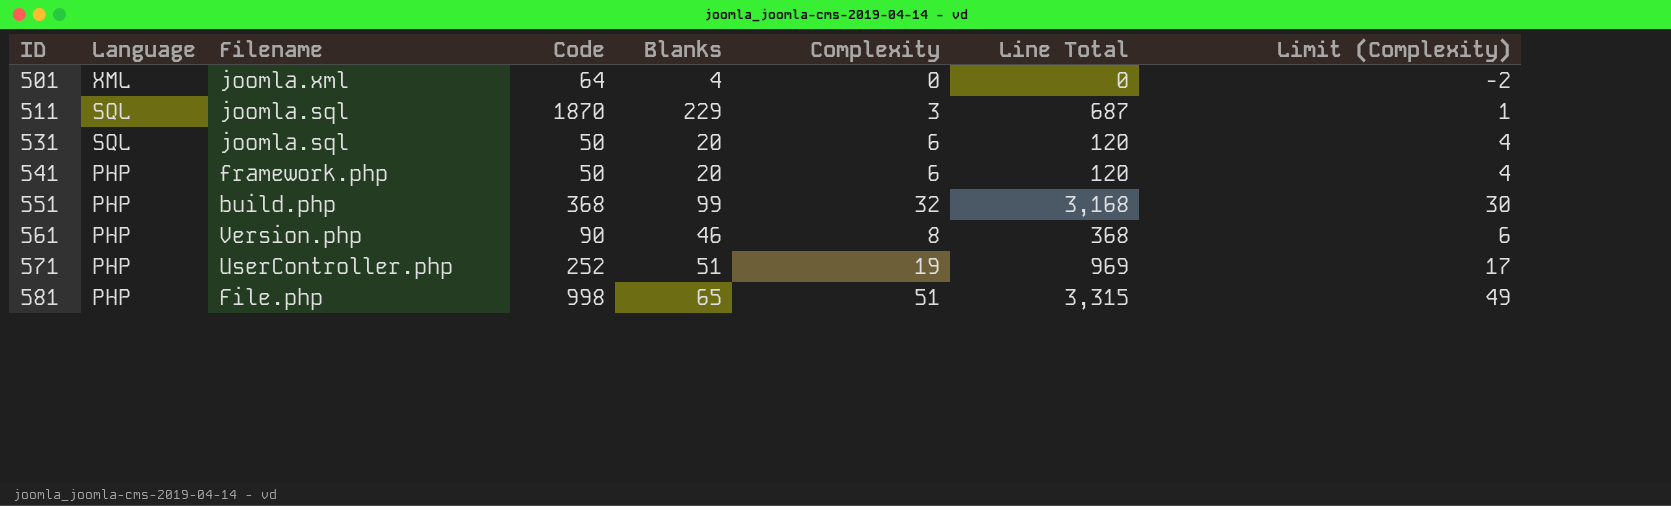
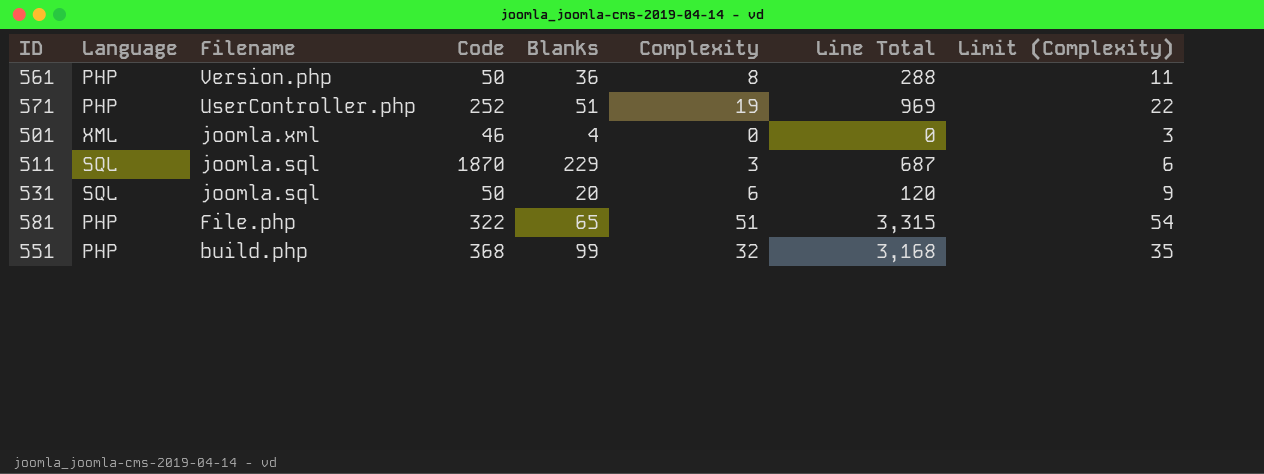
row order: ID ascending -> Filename descending
column Limit (Complexity) | formula: [Complexity] - 2 -> [Complexity] + 3
row 541: PHP | framework.php | 50 | 20 | 6 | 120 | 4 -> none
561 | Code: 90 -> 50
561 | Blanks: 46 -> 36
561 | Line Total: 368 -> 288
501 | Code: 64 -> 46
581 | Code: 998 -> 322

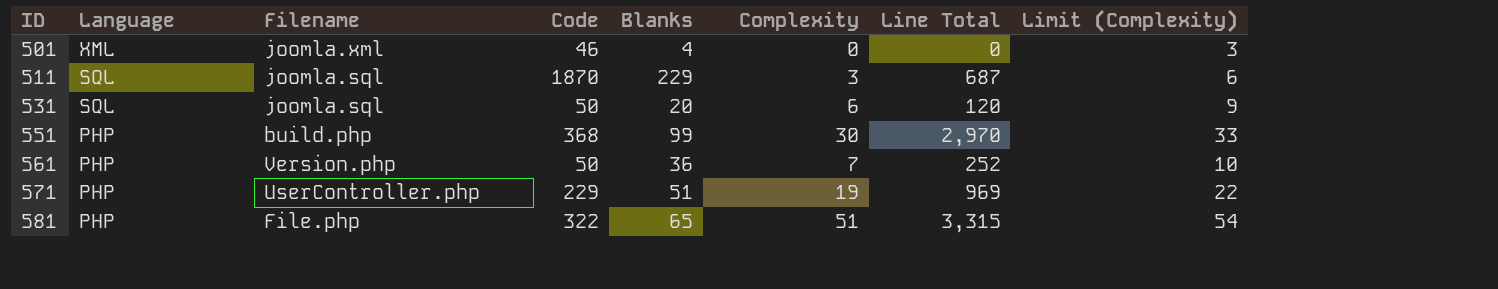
row order: Filename descending -> ID ascending
551 | Complexity: 32 -> 30
551 | Line Total: 3,168 -> 2,970
551 | Limit (Complexity): 35 -> 33
561 | Complexity: 8 -> 7
561 | Line Total: 288 -> 252
561 | Limit (Complexity): 11 -> 10
571 | Code: 252 -> 229

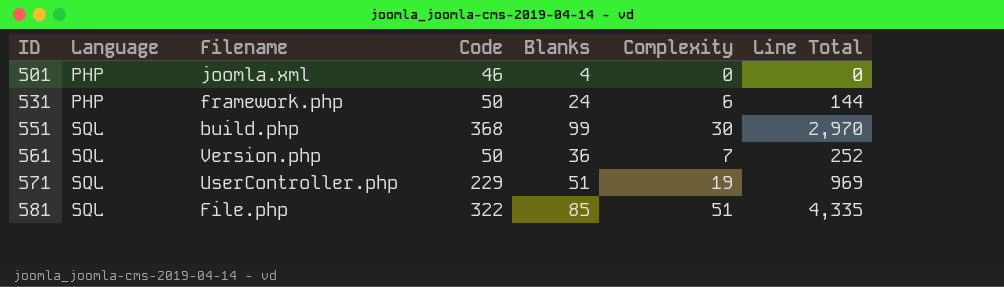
column Limit (Complexity) | formula: [Complexity] + 3 -> none
row 511: SQL | joomla.sql | 1870 | 229 | 3 | 687 | 6 -> none
501 | Language: XML -> PHP
531 | Language: SQL -> PHP
531 | Filename: joomla.sql -> framework.php
531 | Blanks: 20 -> 24
531 | Line Total: 120 -> 144
551 | Language: PHP -> SQL
561 | Language: PHP -> SQL
571 | Language: PHP -> SQL
581 | Language: PHP -> SQL
581 | Blanks: 65 -> 85
581 | Line Total: 3,315 -> 4,335

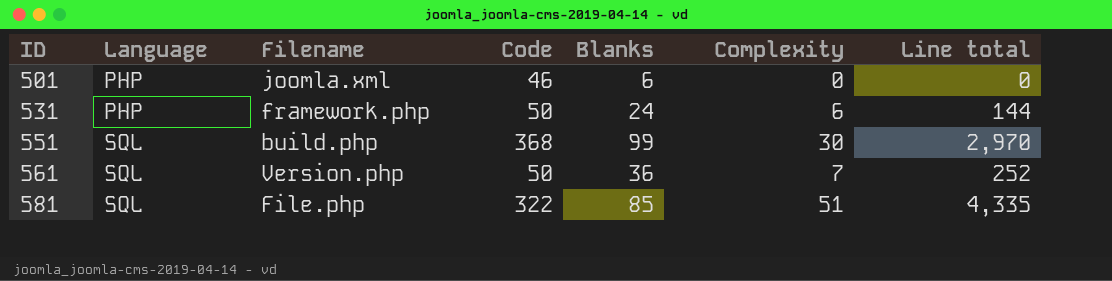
column name: Line Total -> Line total
row 571: SQL | UserController.php | 229 | 51 | 19 | 969 -> none
501 | Blanks: 4 -> 6

